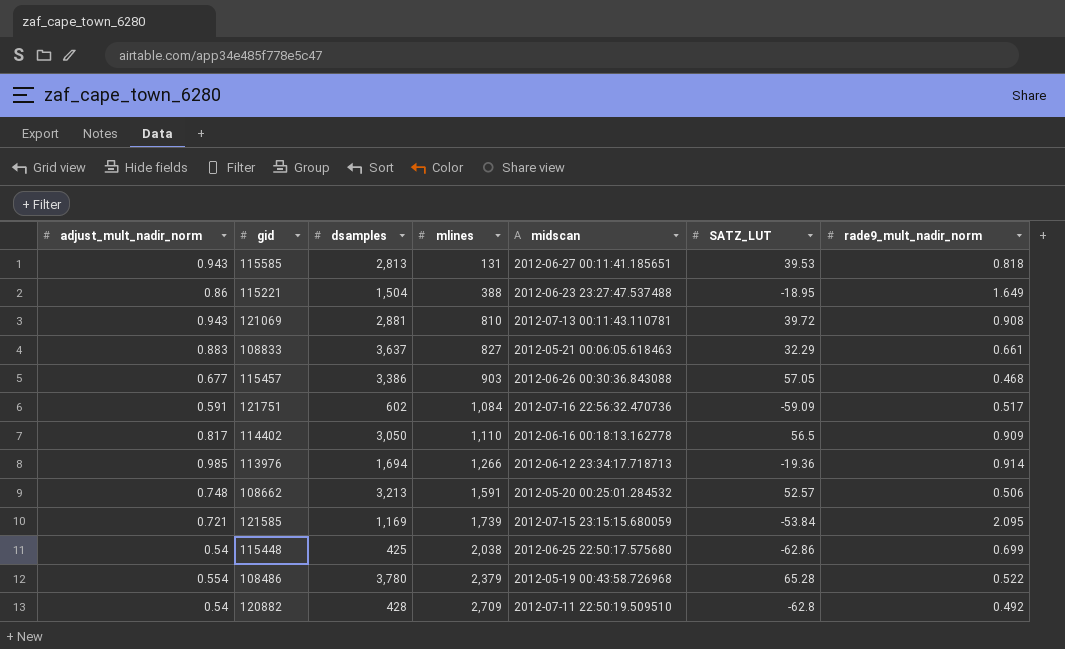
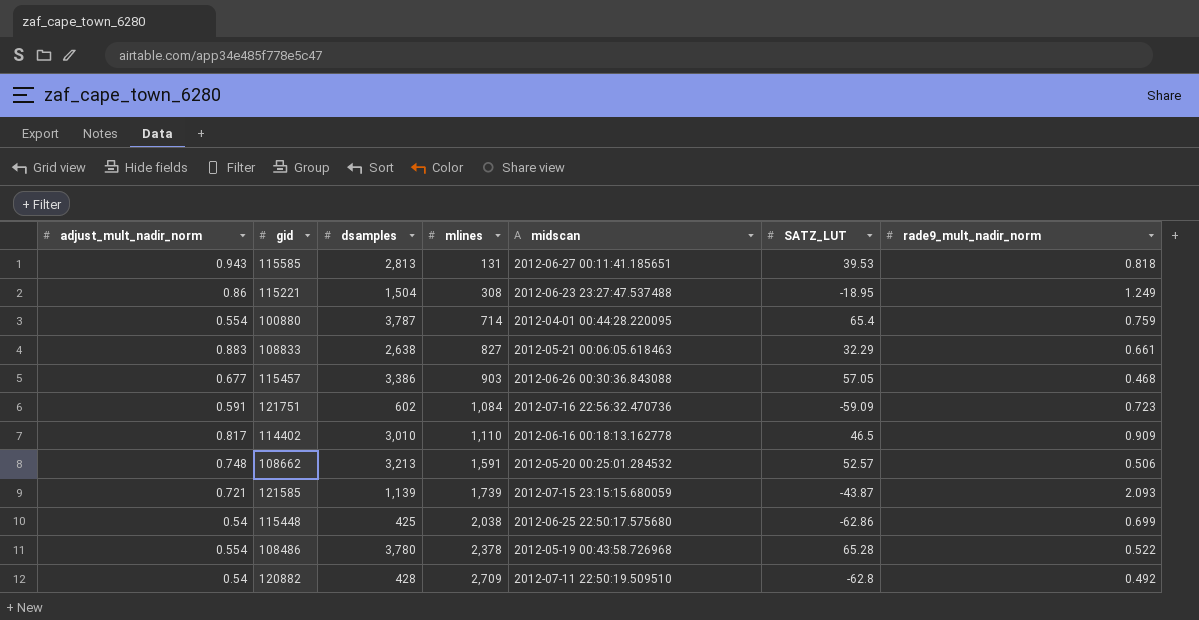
row 121069: 0.943 | 2,881 | 810 | 2012-07-13 00:11:43.110781 | 39.72 | 0.908 -> none
row 113976: 0.985 | 1,694 | 1,266 | 2012-06-12 23:34:17.718713 | -19.36 | 0.914 -> none
115221 | mlines: 388 -> 308
115221 | rade9_mult_nadir_norm: 1.649 -> 1.249
row 100880: none -> 0.554 | 3,787 | 714 | 2012-04-01 00:44:28.220095 | 65.4 | 0.759
108833 | dsamples: 3,637 -> 2,638
121751 | rade9_mult_nadir_norm: 0.517 -> 0.723
114402 | dsamples: 3,050 -> 3,010
114402 | SATZ_LUT: 56.5 -> 46.5
121585 | dsamples: 1,169 -> 1,139
121585 | SATZ_LUT: -53.84 -> -43.87
121585 | rade9_mult_nadir_norm: 2.095 -> 2.093
108486 | mlines: 2,379 -> 2,378

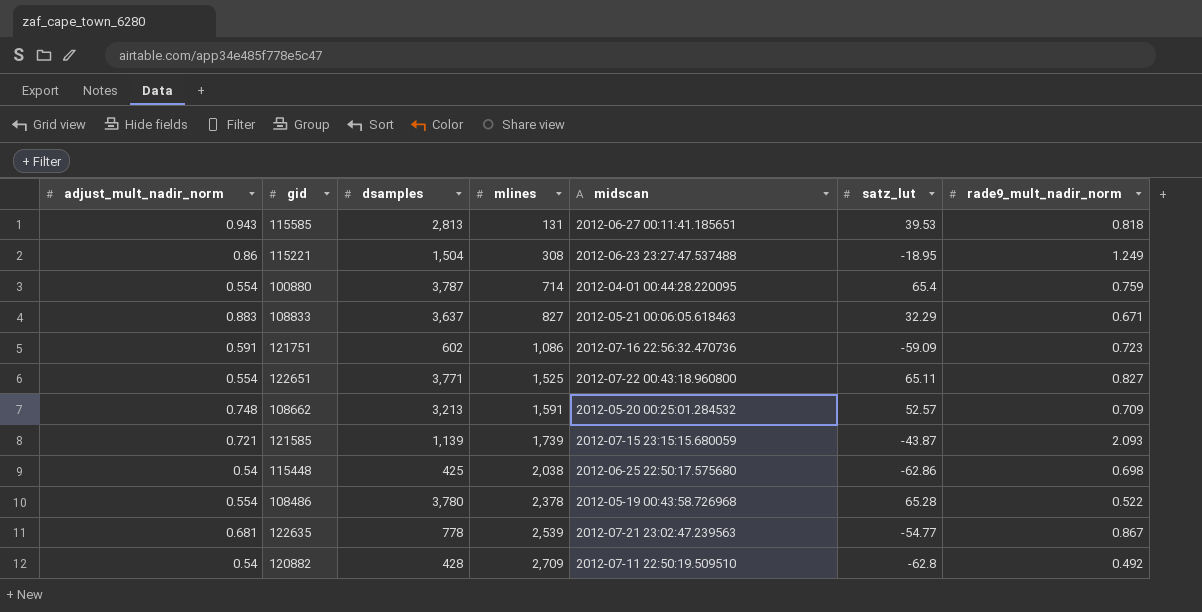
column name: SATZ_LUT -> satz_lut
row 115457: 0.677 | 3,386 | 903 | 2012-06-26 00:30:36.843088 | 57.05 | 0.468 -> none
row 114402: 0.817 | 3,010 | 1,110 | 2012-06-16 00:18:13.162778 | 46.5 | 0.909 -> none
108833 | dsamples: 2,638 -> 3,637
108833 | rade9_mult_nadir_norm: 0.661 -> 0.671
121751 | mlines: 1,084 -> 1,086
row 122651: none -> 0.554 | 3,771 | 1,525 | 2012-07-22 00:43:18.960800 | 65.11 | 0.827
108662 | rade9_mult_nadir_norm: 0.506 -> 0.709
115448 | rade9_mult_nadir_norm: 0.699 -> 0.698
row 122635: none -> 0.681 | 778 | 2,539 | 2012-07-21 23:02:47.239563 | -54.77 | 0.867

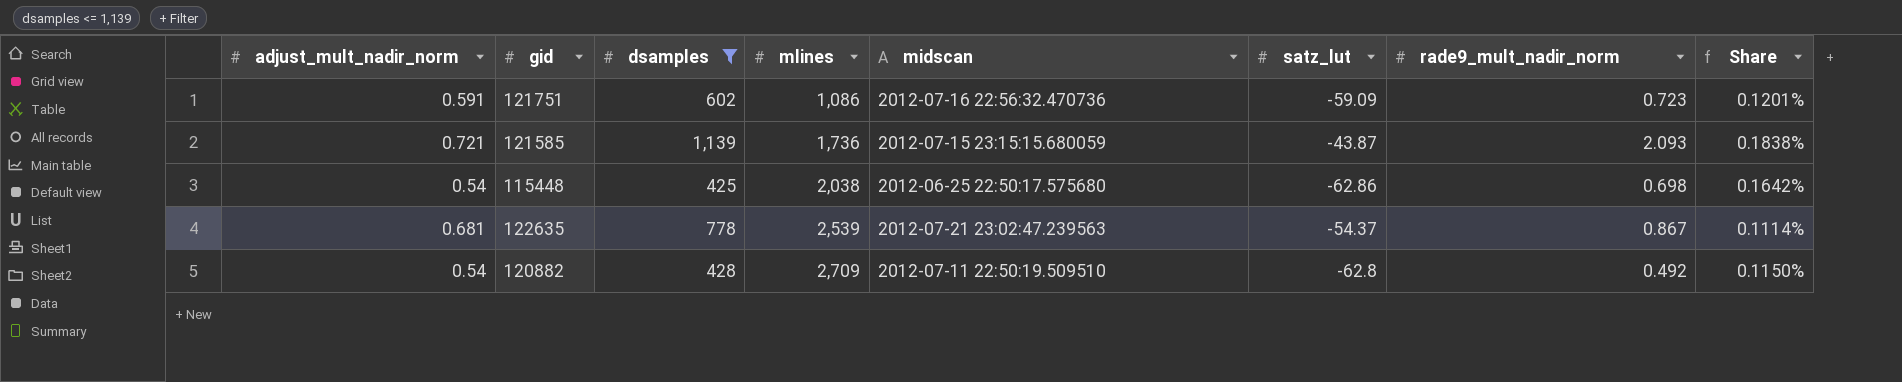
filter: none -> dsamples <= 1,139
column Share | formula: none -> [rade9_mult_nadir_norm] / [dsamples]
121585 | mlines: 1,739 -> 1,736
122635 | satz_lut: -54.77 -> -54.37

